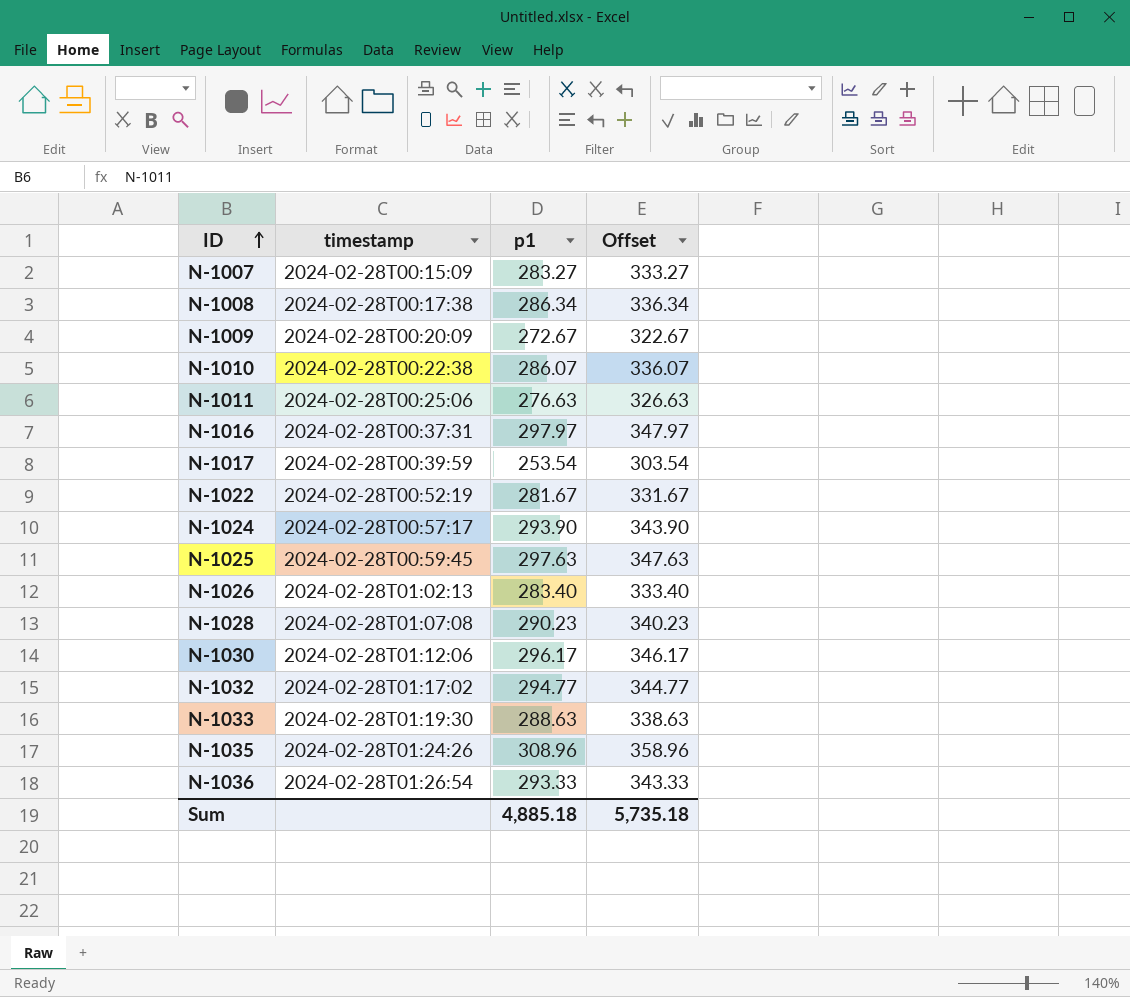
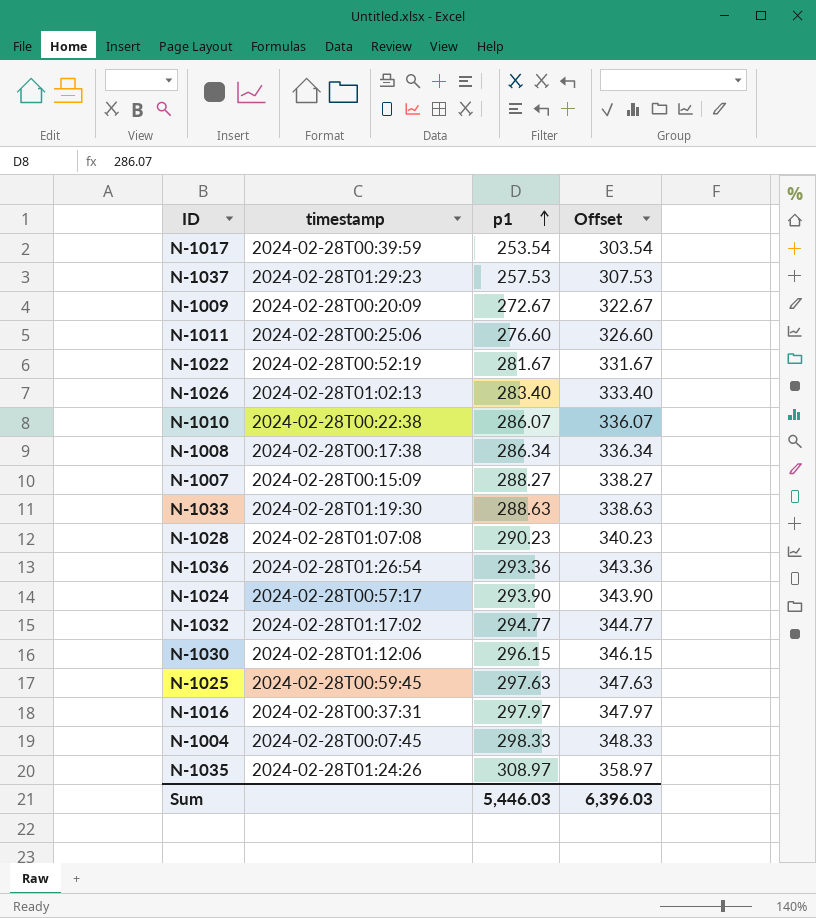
row order: ID ascending -> p1 ascending
row N-1037: none -> 2024-02-28T01:29:23 | 257.53 | 307.53
N-1011 | p1: 276.63 -> 276.60
N-1011 | Offset: 326.63 -> 326.60
N-1007 | p1: 283.27 -> 288.27
N-1007 | Offset: 333.27 -> 338.27
N-1036 | p1: 293.33 -> 293.36
N-1036 | Offset: 343.33 -> 343.36
N-1030 | p1: 296.17 -> 296.15
N-1030 | Offset: 346.17 -> 346.15
row N-1004: none -> 2024-02-28T00:07:45 | 298.33 | 348.33
N-1035 | p1: 308.96 -> 308.97
N-1035 | Offset: 358.96 -> 358.97
Sum | p1: 4,885.18 -> 5,446.03
Sum | Offset: 5,735.18 -> 6,396.03

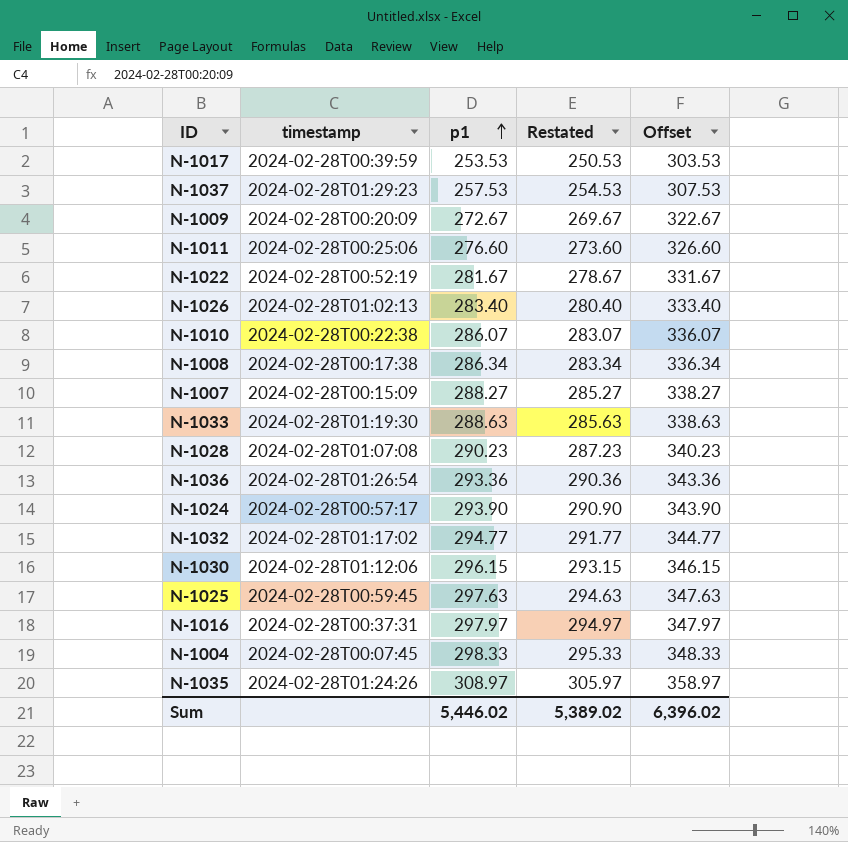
column Restated | formula: none -> [p1] - 3
N-1017 | p1: 253.54 -> 253.53
N-1017 | Offset: 303.54 -> 303.53
Sum | p1: 5,446.03 -> 5,446.02
Sum | Offset: 6,396.03 -> 6,396.02

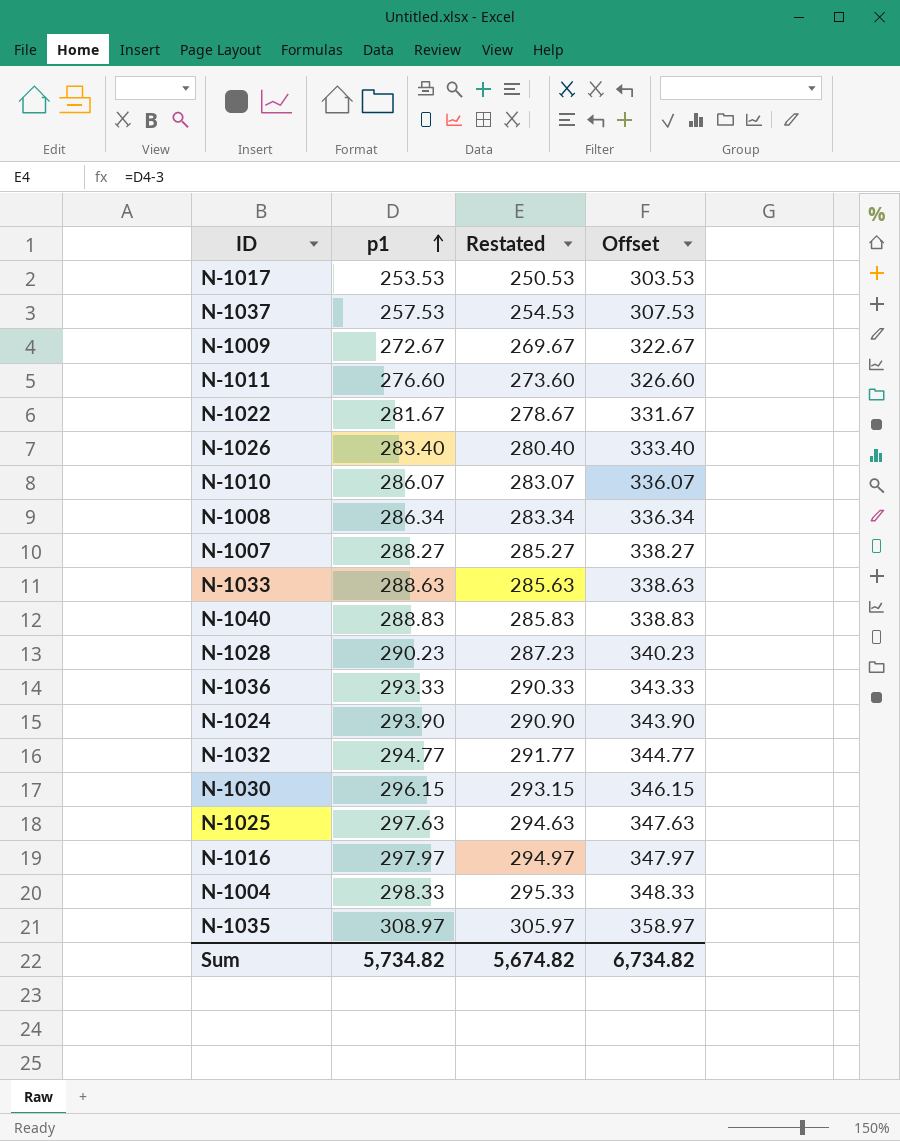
column timestamp | position: 2 -> none
row N-1040: none -> 288.83 | 285.83 | 338.83
N-1036 | p1: 293.36 -> 293.33
N-1036 | Restated: 290.36 -> 290.33
N-1036 | Offset: 343.36 -> 343.33
Sum | p1: 5,446.02 -> 5,734.82
Sum | Restated: 5,389.02 -> 5,674.82
Sum | Offset: 6,396.02 -> 6,734.82

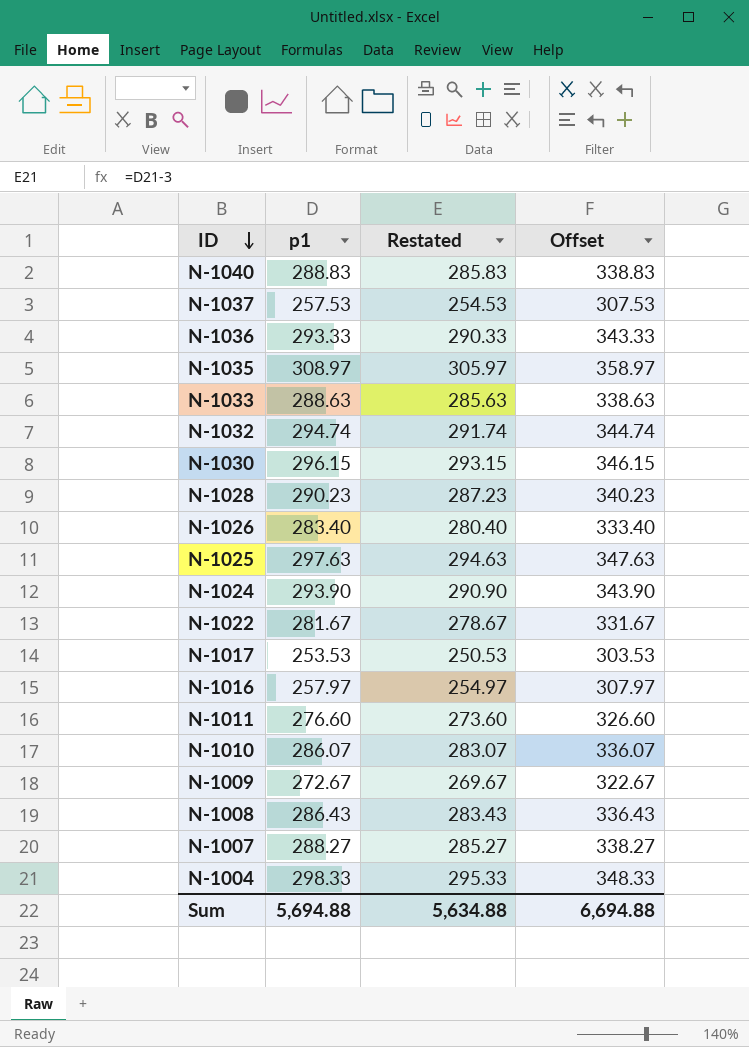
row order: p1 ascending -> ID descending
N-1032 | p1: 294.77 -> 294.74
N-1032 | Restated: 291.77 -> 291.74
N-1032 | Offset: 344.77 -> 344.74
N-1016 | p1: 297.97 -> 257.97
N-1016 | Restated: 294.97 -> 254.97
N-1016 | Offset: 347.97 -> 307.97
N-1008 | p1: 286.34 -> 286.43
N-1008 | Restated: 283.34 -> 283.43
N-1008 | Offset: 336.34 -> 336.43
Sum | p1: 5,734.82 -> 5,694.88
Sum | Restated: 5,674.82 -> 5,634.88
Sum | Offset: 6,734.82 -> 6,694.88

